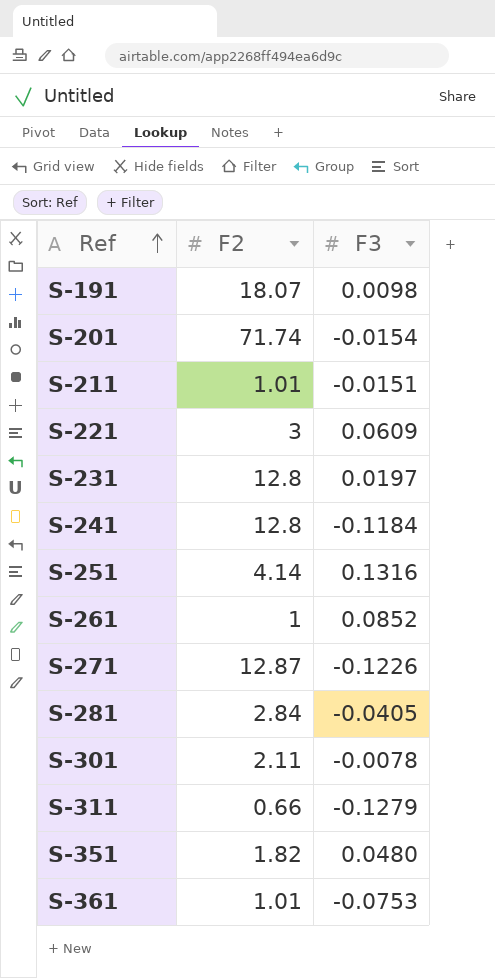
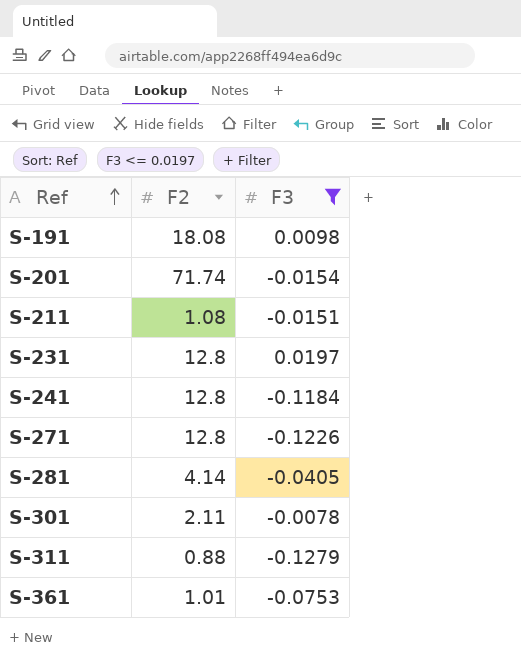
filter: none -> F3 <= 0.0197
S-191 | F2: 18.07 -> 18.08
S-211 | F2: 1.01 -> 1.08
S-271 | F2: 12.87 -> 12.8
S-281 | F2: 2.84 -> 4.14
S-311 | F2: 0.66 -> 0.88

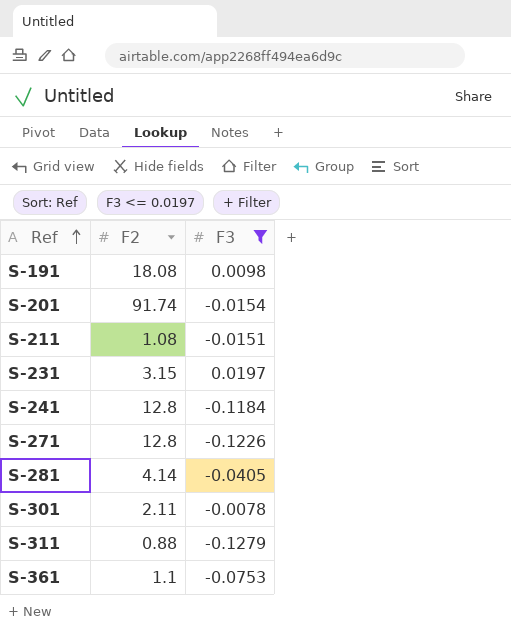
S-201 | F2: 71.74 -> 91.74
S-231 | F2: 12.8 -> 3.15
S-361 | F2: 1.01 -> 1.1

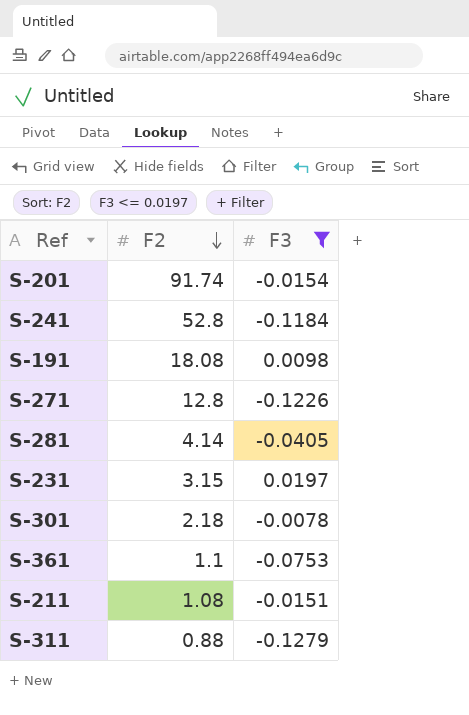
row order: Ref ascending -> F2 descending
S-241 | F2: 12.8 -> 52.8
S-301 | F2: 2.11 -> 2.18

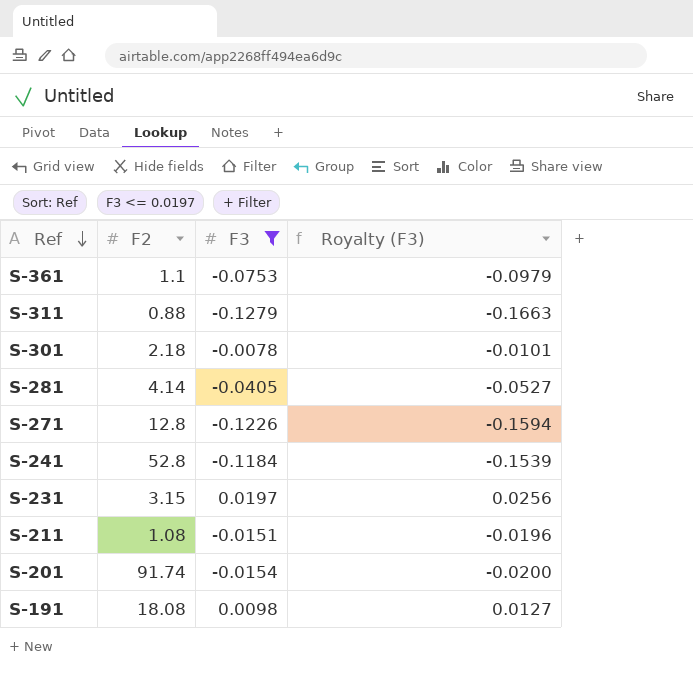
row order: F2 descending -> Ref descending
column Royalty (F3) | formula: none -> [F3] * 1.3

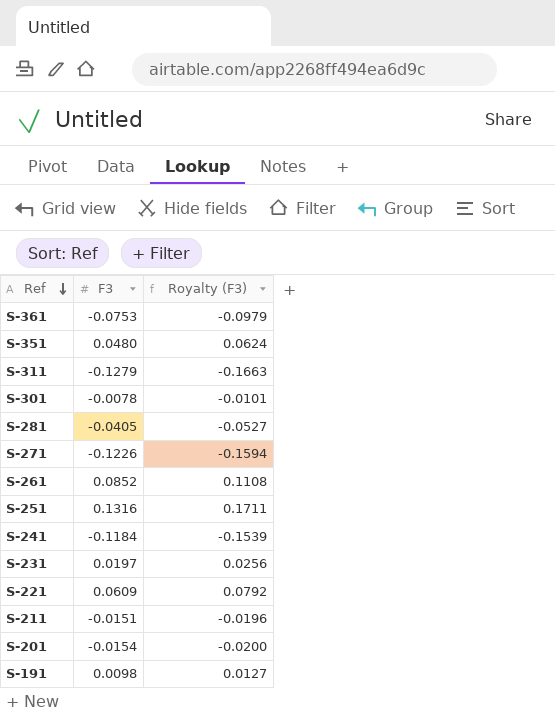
filter: F3 <= 0.0197 -> none
column F2 | position: 2 -> none

